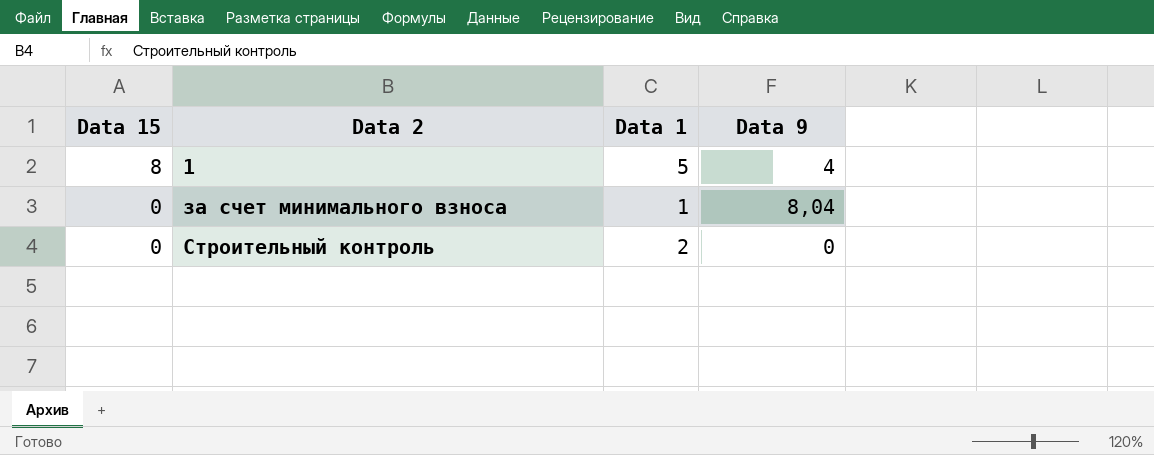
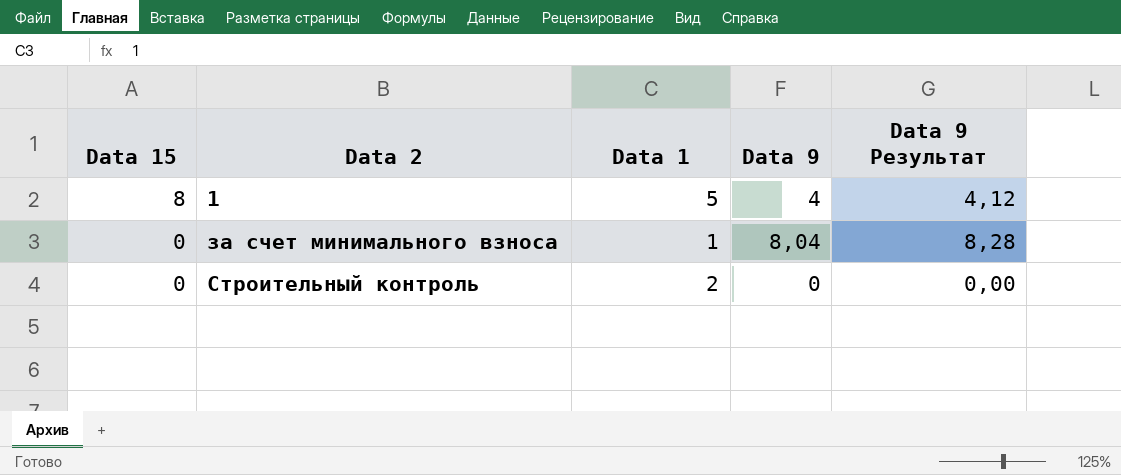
column Data 9 Результат | formula: none -> [Data 9] * 1,03

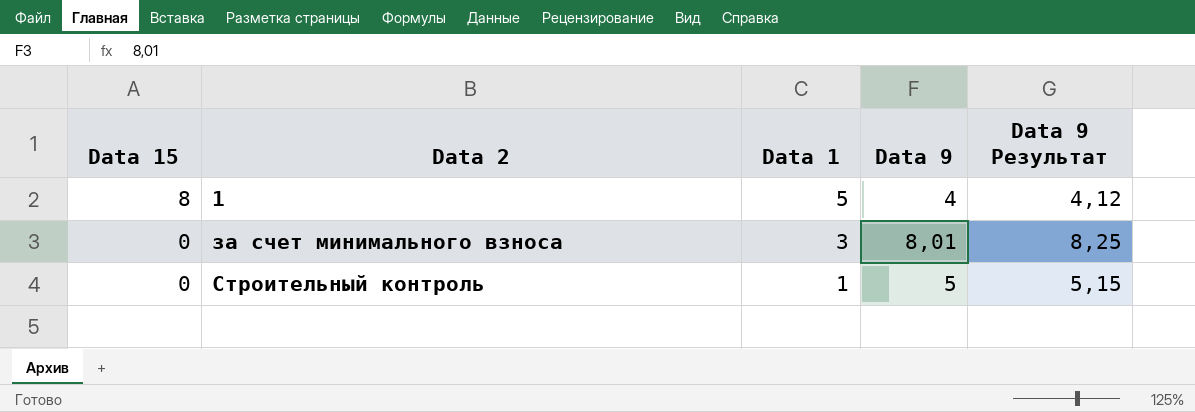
за счет минимального взноса | Data 1: 1 -> 3
за счет минимального взноса | Data 9: 8,04 -> 8,01
за счет минимального взноса | Data 9 Результат: 8,28 -> 8,25
Строительный контроль | Data 1: 2 -> 1
Строительный контроль | Data 9: 0 -> 5
Строительный контроль | Data 9 Результат: 0,00 -> 5,15

